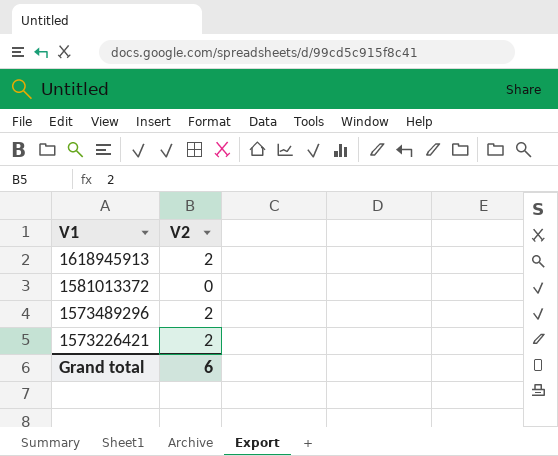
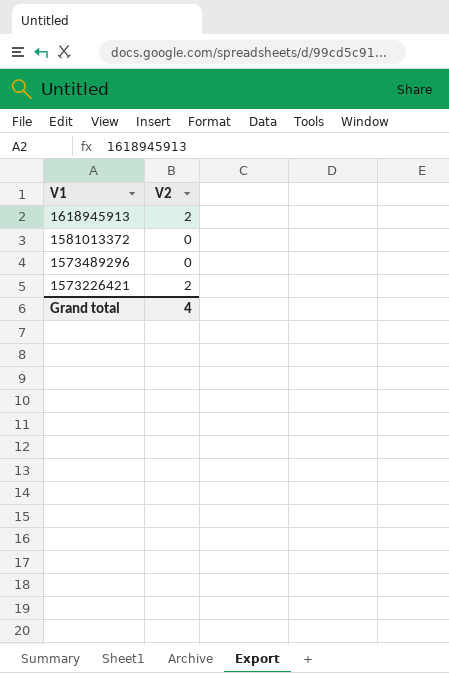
1573489296 | V2: 2 -> 0
Grand total | V2: 6 -> 4

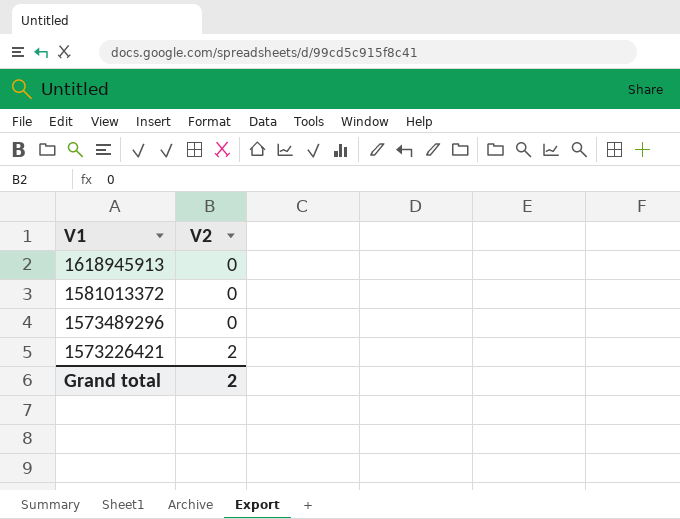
1618945913 | V2: 2 -> 0
Grand total | V2: 4 -> 2

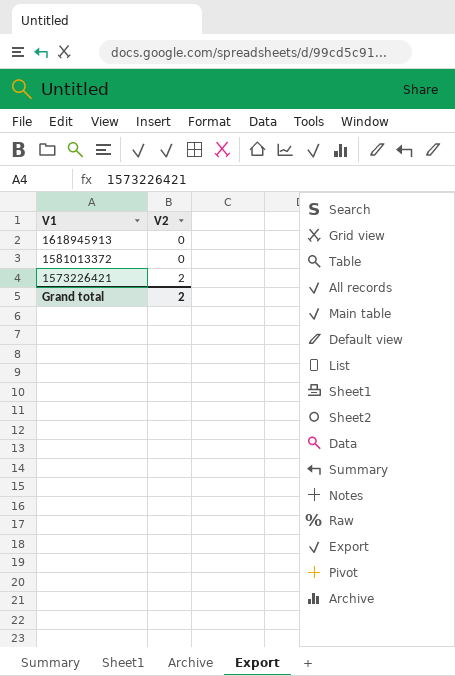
row 1573489296: 0 -> none

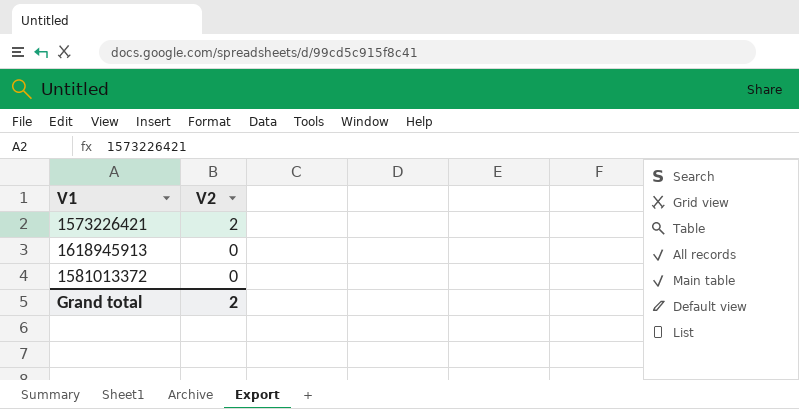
row order: V1 descending -> V2 descending

